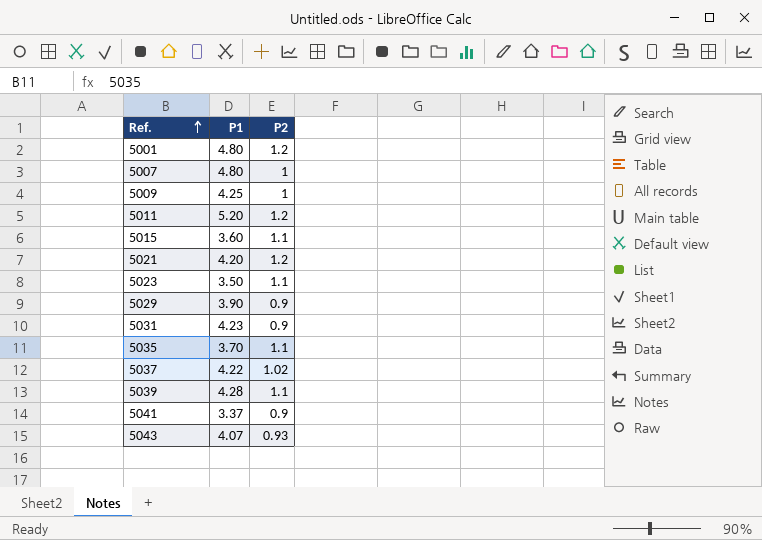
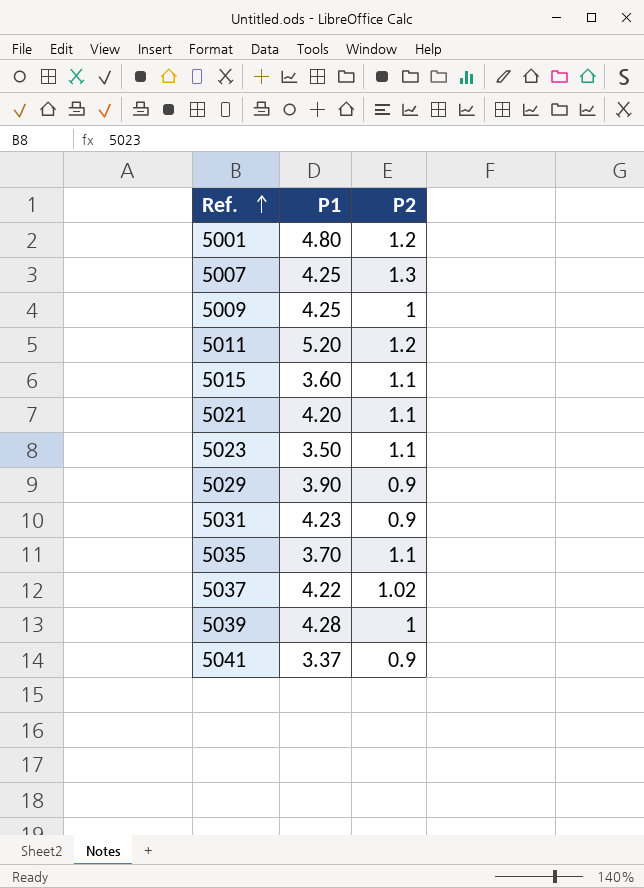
row 5043: 4.07 | 0.93 -> none
5007 | P1: 4.80 -> 4.25
5007 | P2: 1 -> 1.3
5021 | P2: 1.2 -> 1.1
5039 | P2: 1.1 -> 1

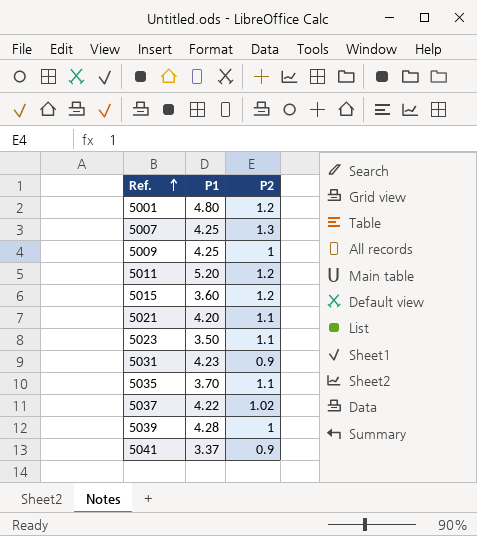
row 5029: 3.90 | 0.9 -> none
5015 | P2: 1.1 -> 1.2

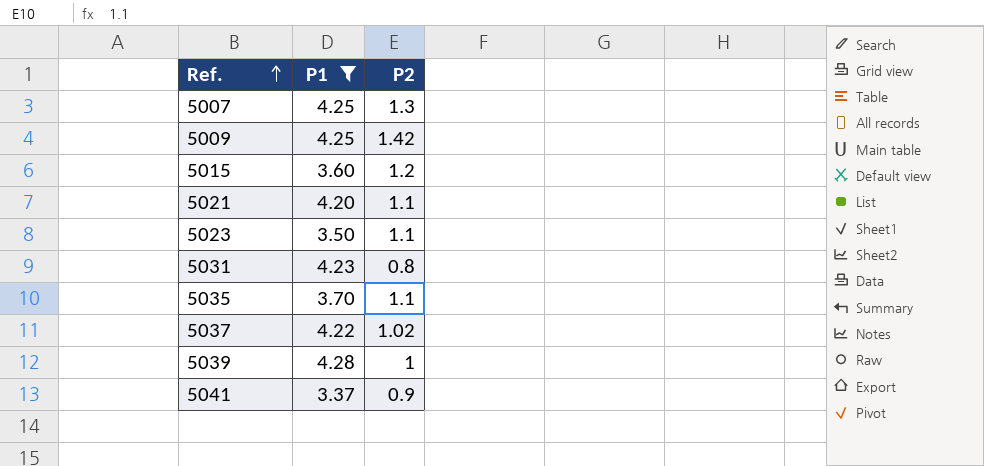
filter: none -> P1 <= 4.28
5009 | P2: 1 -> 1.42
5031 | P2: 0.9 -> 0.8

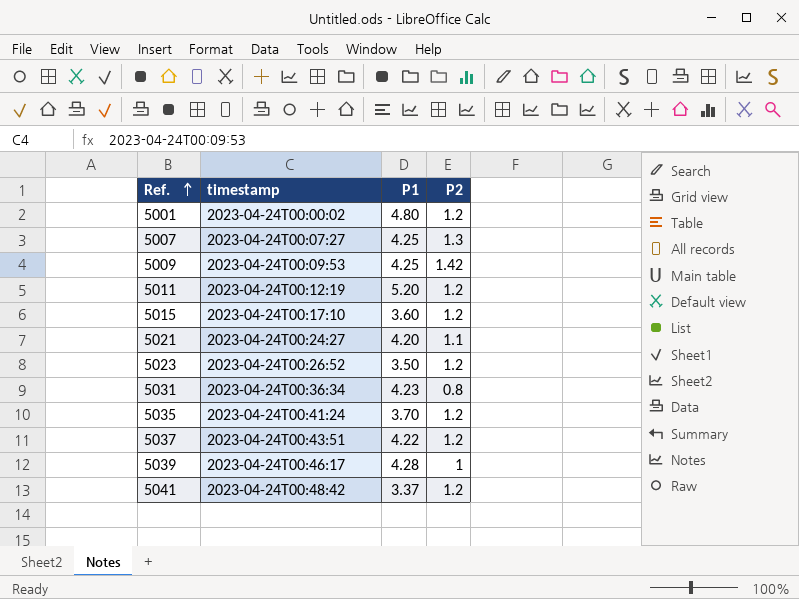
filter: P1 <= 4.28 -> none
column timestamp | position: none -> 2
5023 | P2: 1.1 -> 1.2
5035 | P2: 1.1 -> 1.2
5037 | P2: 1.02 -> 1.2
5041 | P2: 0.9 -> 1.2

